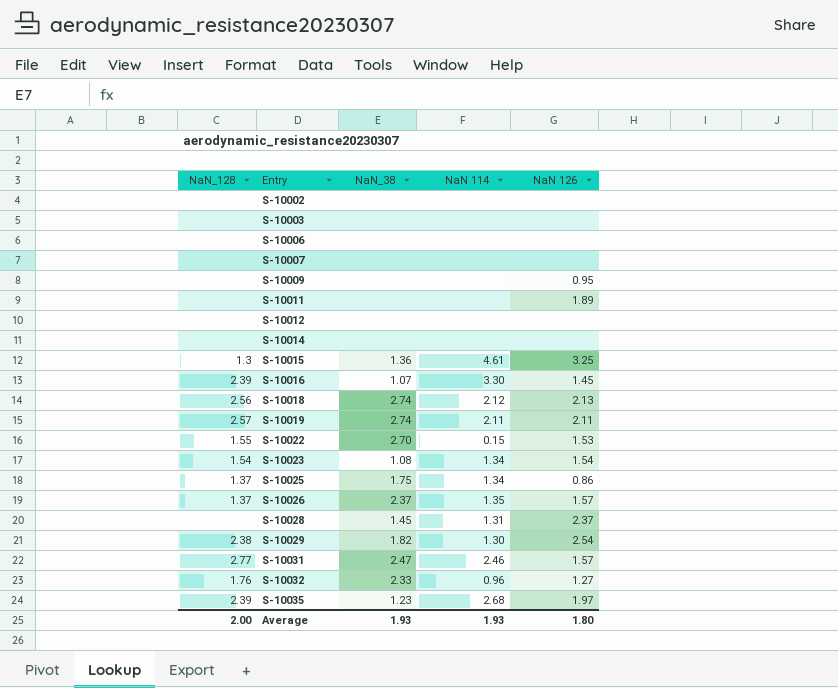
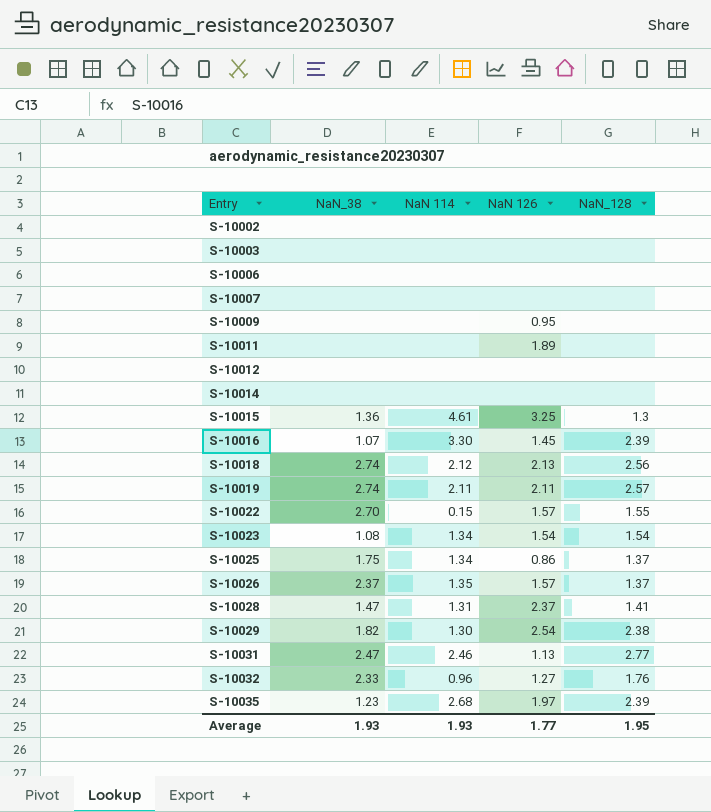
column NaN_128 | position: 1 -> 5
S-10022 | NaN 126: 1.53 -> 1.57
S-10028 | NaN_38: 1.45 -> 1.47
S-10028 | NaN_128: none -> 1.41
S-10031 | NaN 126: 1.57 -> 1.13
Average | NaN 126: 1.80 -> 1.77
Average | NaN_128: 2.00 -> 1.95

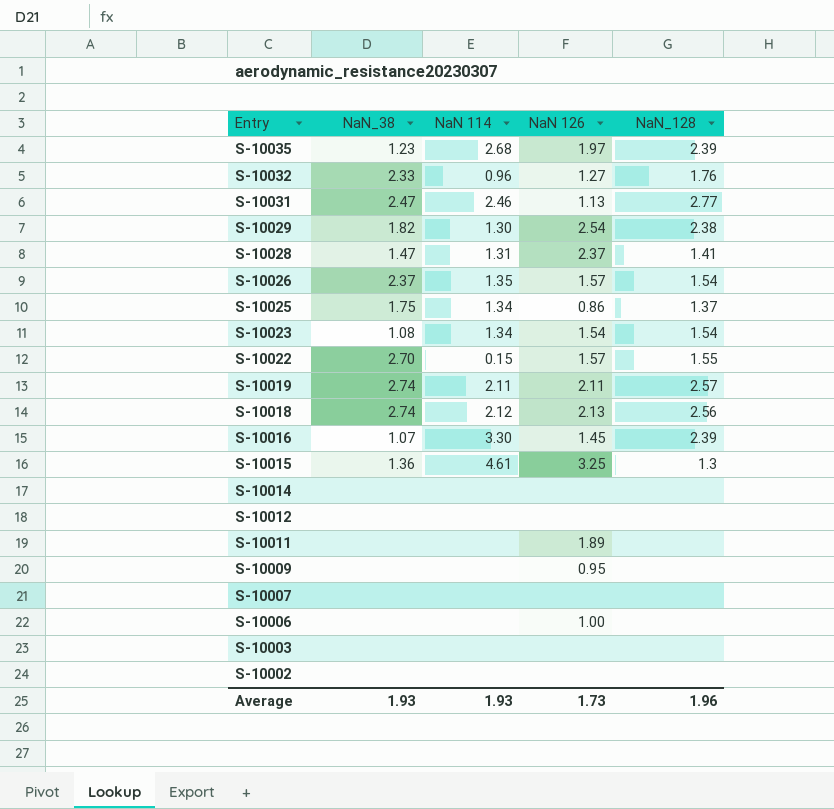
row order: Entry ascending -> Entry descending
S-10026 | NaN_128: 1.37 -> 1.54
S-10006 | NaN 126: none -> 1.00
Average | NaN 126: 1.77 -> 1.73
Average | NaN_128: 1.95 -> 1.96

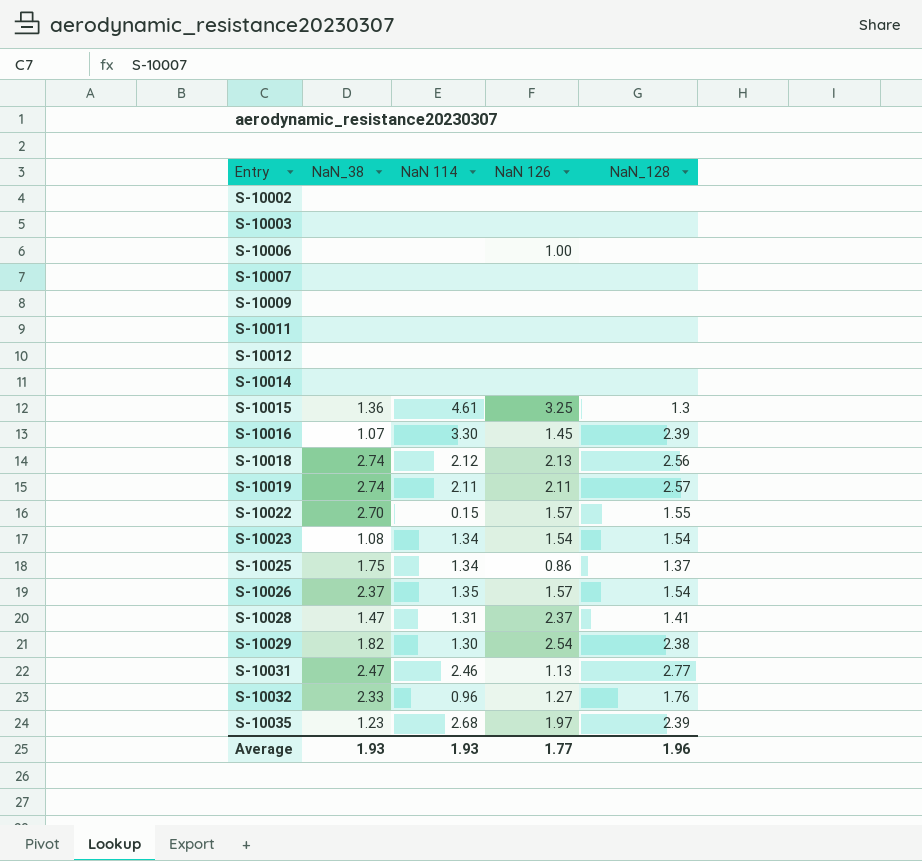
row order: Entry descending -> Entry ascending
S-10009 | NaN 126: 0.95 -> none
S-10011 | NaN 126: 1.89 -> none
Average | NaN 126: 1.73 -> 1.77

